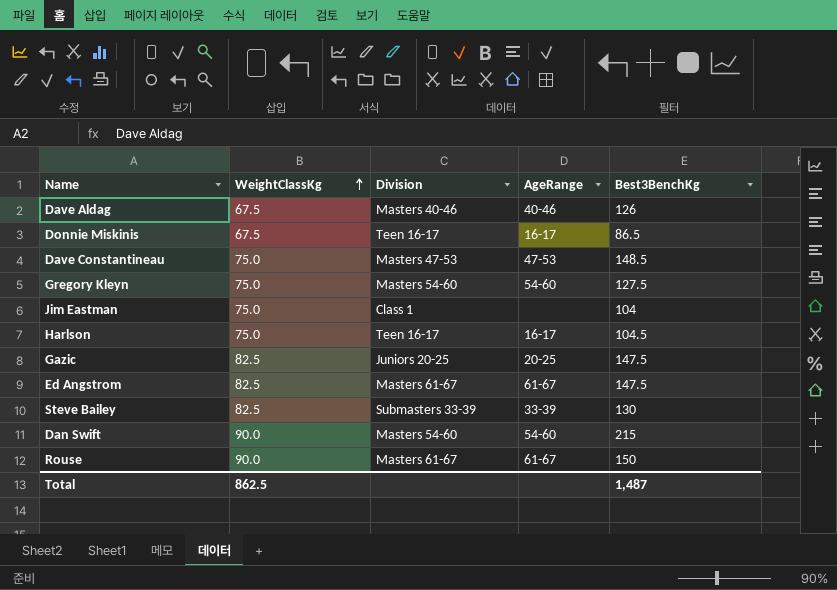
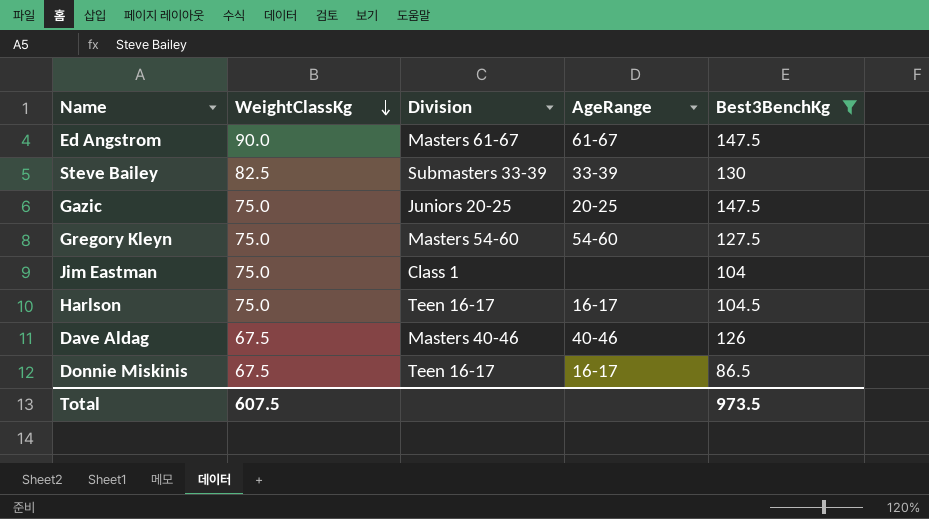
filter: none -> Best3BenchKg <= 147.5
row order: WeightClassKg ascending -> WeightClassKg descending
Ed Angstrom | WeightClassKg: 82.5 -> 90.0
Gazic | WeightClassKg: 82.5 -> 75.0
Total | WeightClassKg: 862.5 -> 607.5
Total | Best3BenchKg: 1,487 -> 973.5

